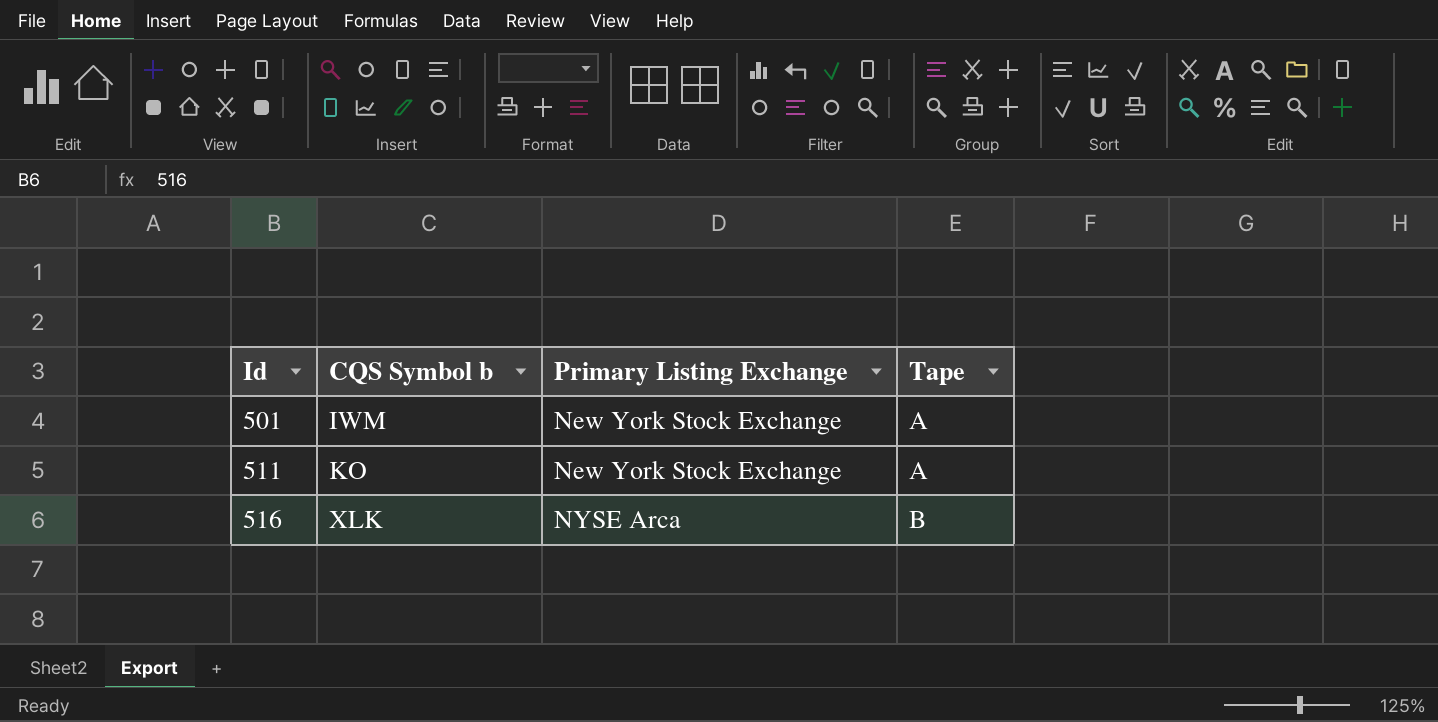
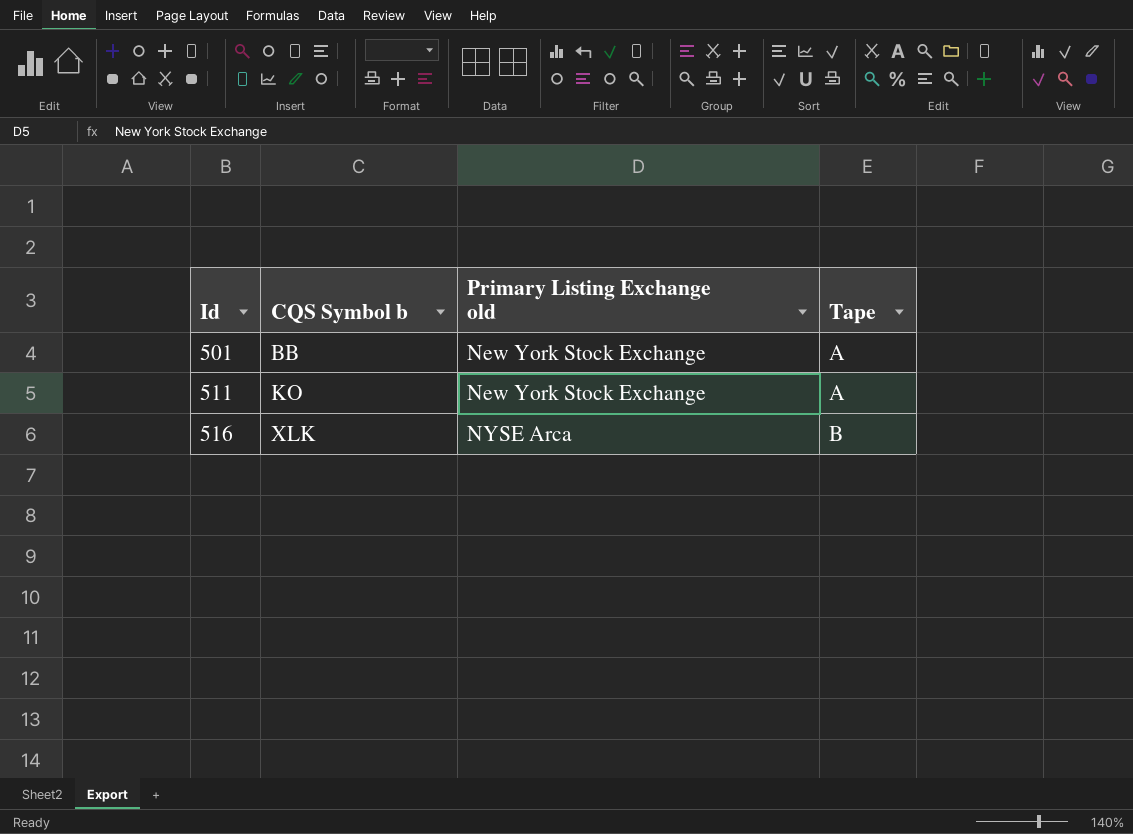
column name: Primary Listing Exchange -> Primary Listing Exchange old
501 | CQS Symbol b: IWM -> BB

